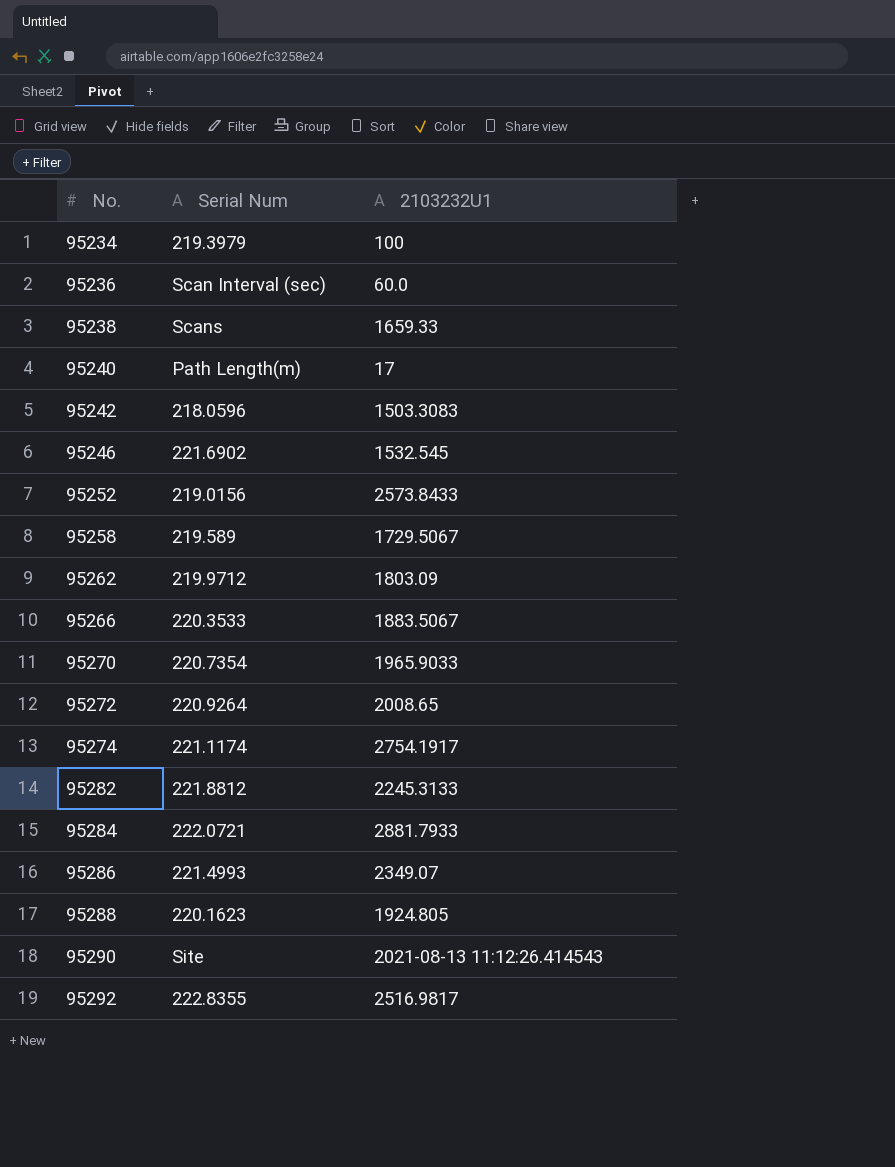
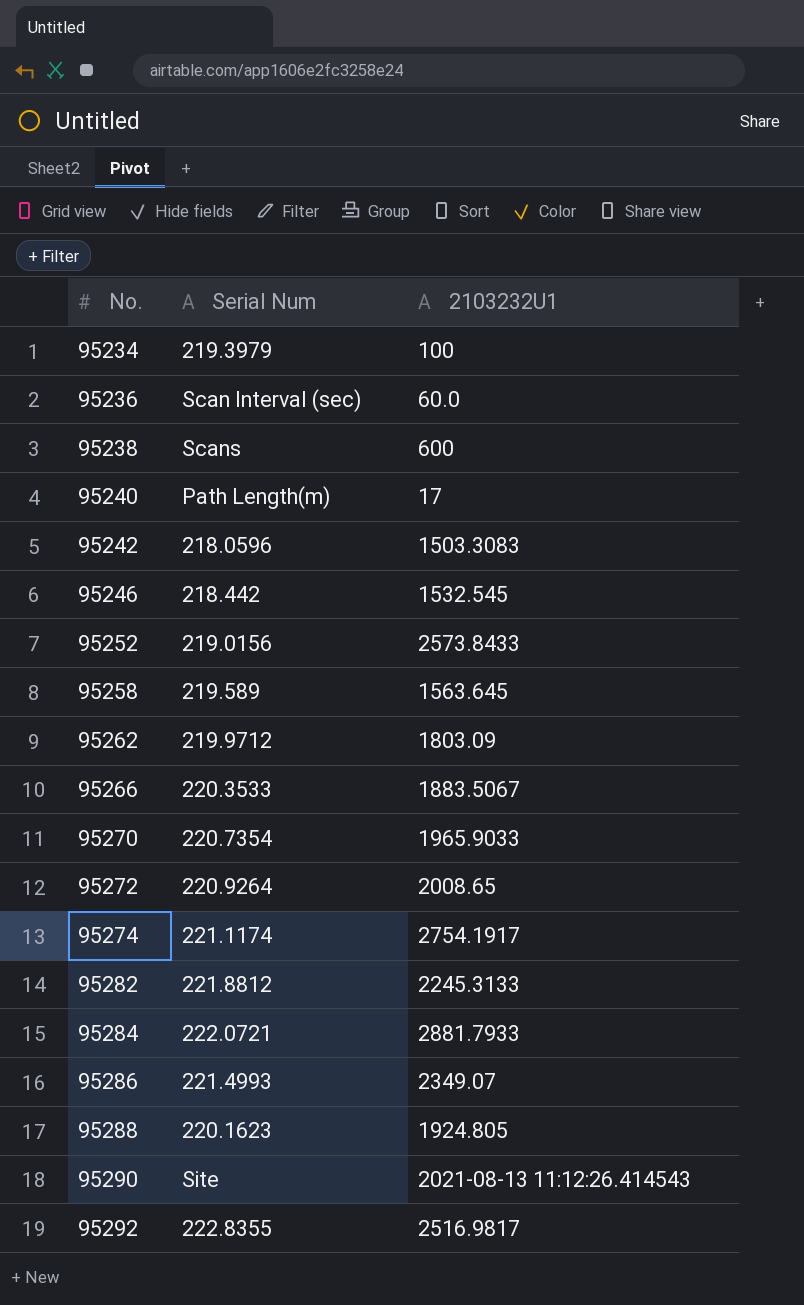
95238 | 2103232U1: 1659.33 -> 600
95246 | Serial Num: 221.6902 -> 218.442
95258 | 2103232U1: 1729.5067 -> 1563.645

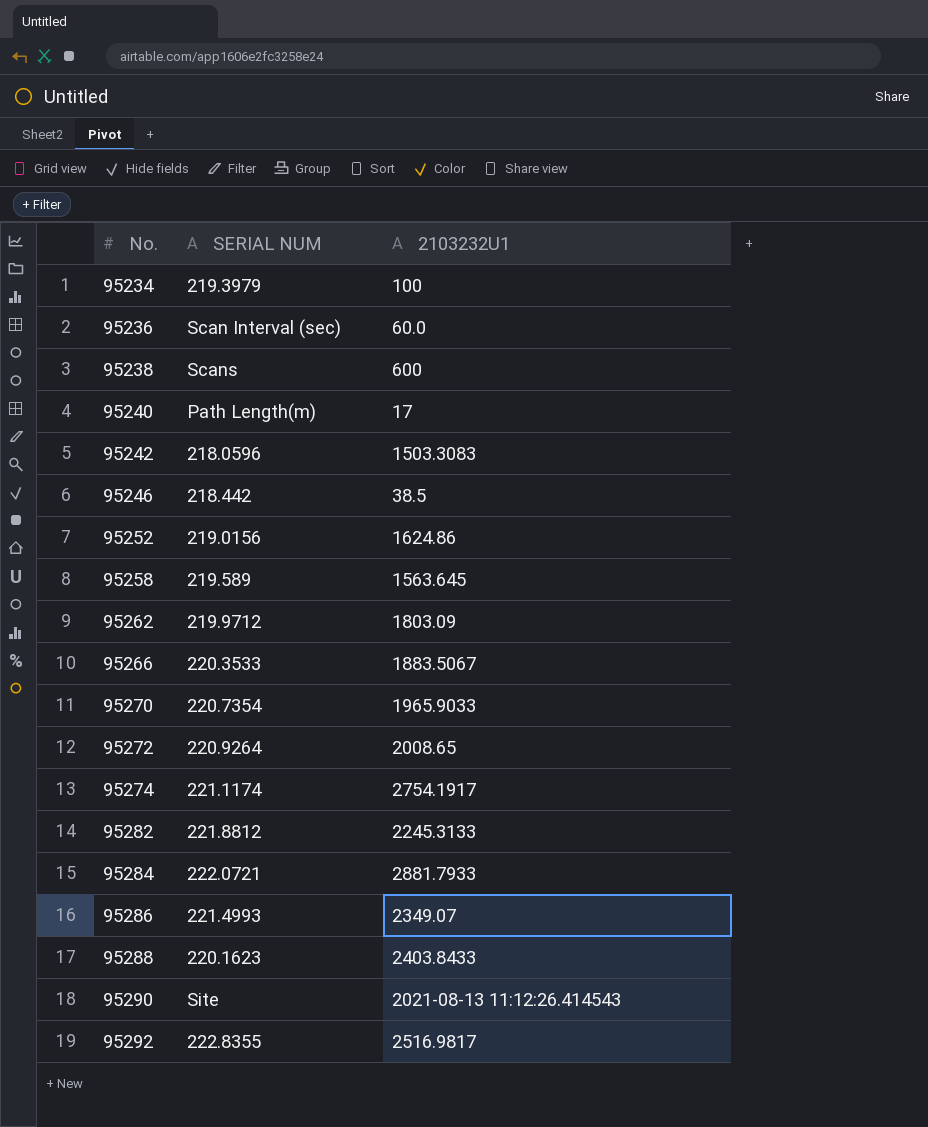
column name: Serial Num -> SERIAL NUM
95246 | 2103232U1: 1532.545 -> 38.5
95252 | 2103232U1: 2573.8433 -> 1624.86
95288 | 2103232U1: 1924.805 -> 2403.8433

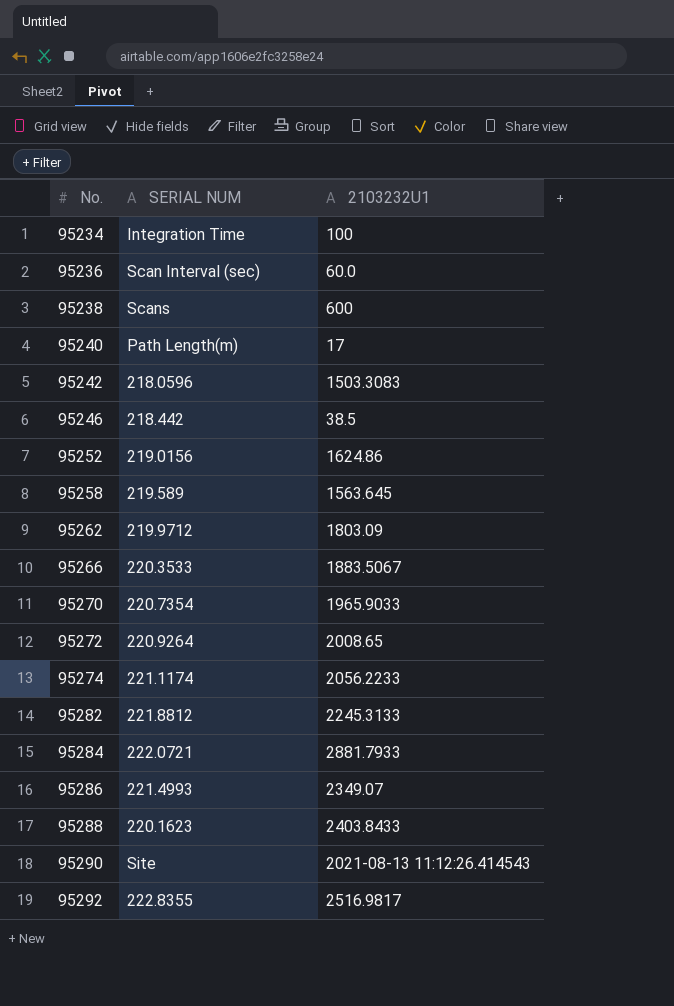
95234 | SERIAL NUM: 219.3979 -> Integration Time
95274 | 2103232U1: 2754.1917 -> 2056.2233

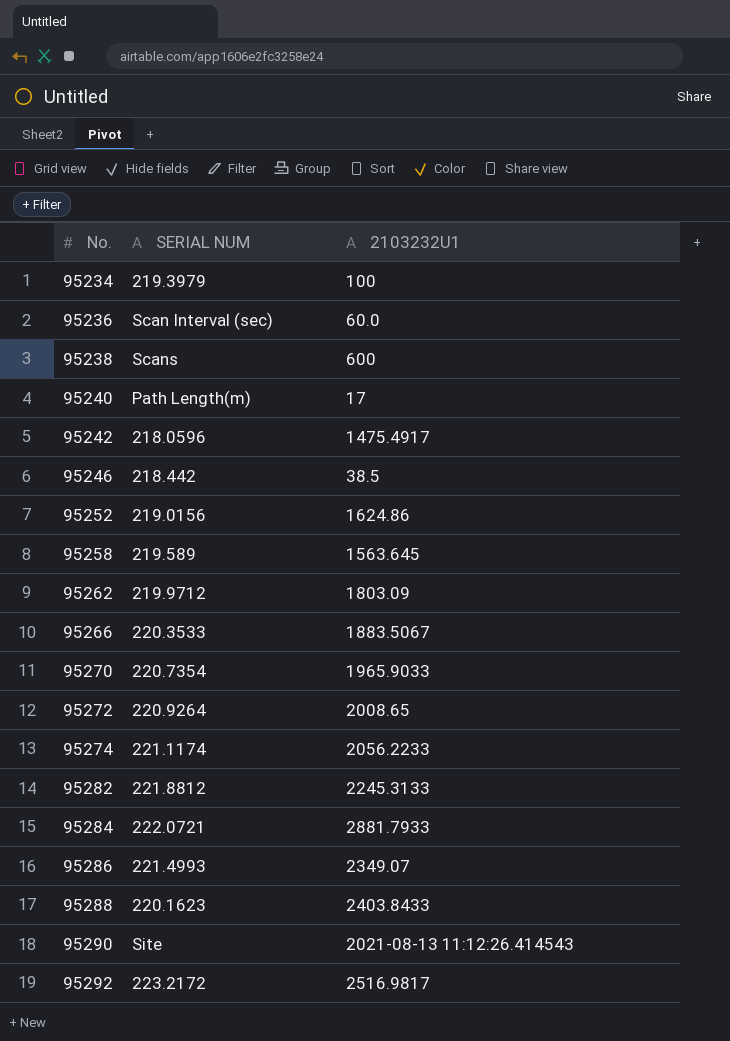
95234 | SERIAL NUM: Integration Time -> 219.3979
95242 | 2103232U1: 1503.3083 -> 1475.4917
95292 | SERIAL NUM: 222.8355 -> 223.2172

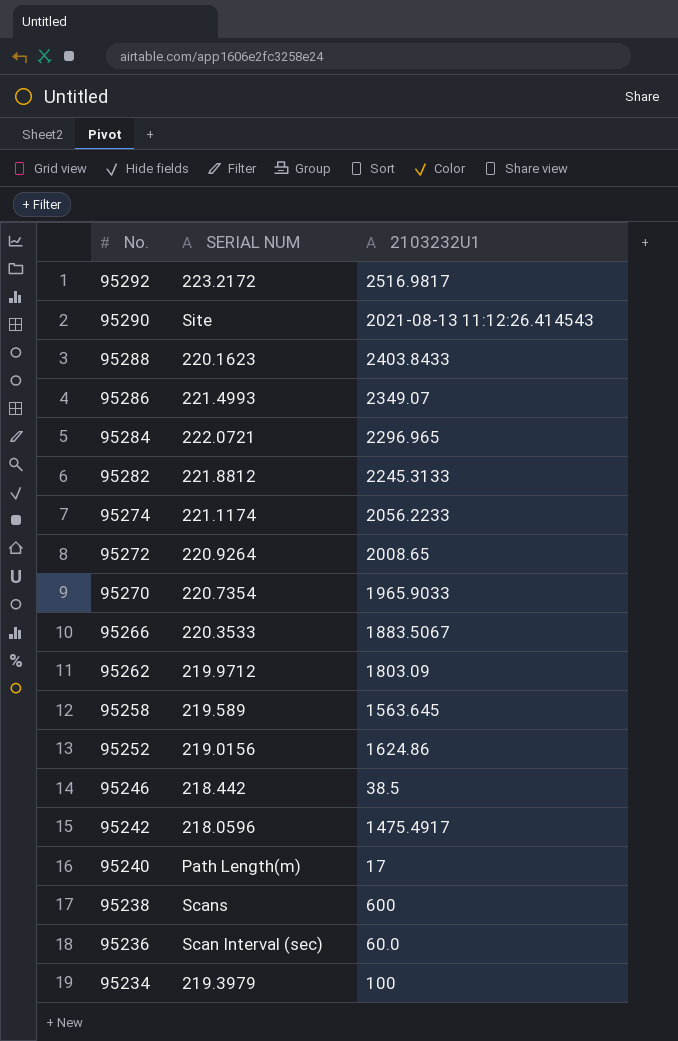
row order: No. ascending -> No. descending
95284 | 2103232U1: 2881.7933 -> 2296.965

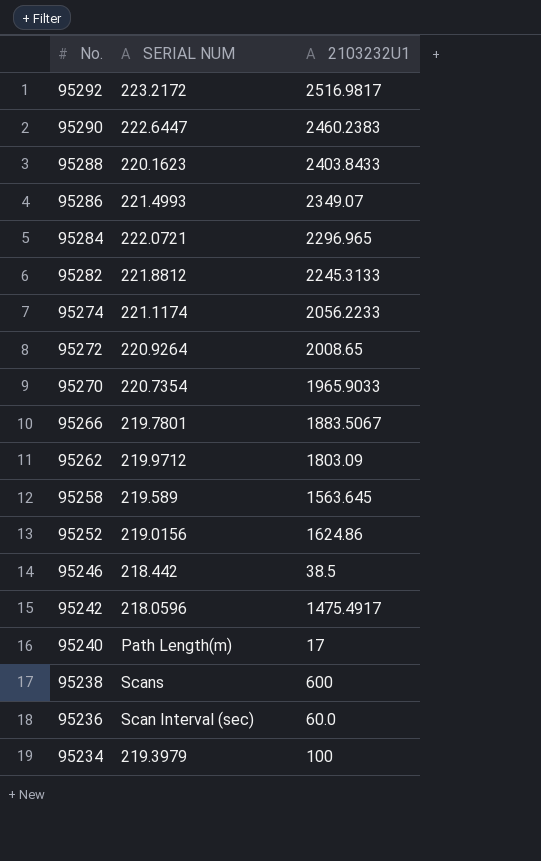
95290 | SERIAL NUM: Site -> 222.6447
95290 | 2103232U1: 2021-08-13 11:12:26.414543 -> 2460.2383
95266 | SERIAL NUM: 220.3533 -> 219.7801

